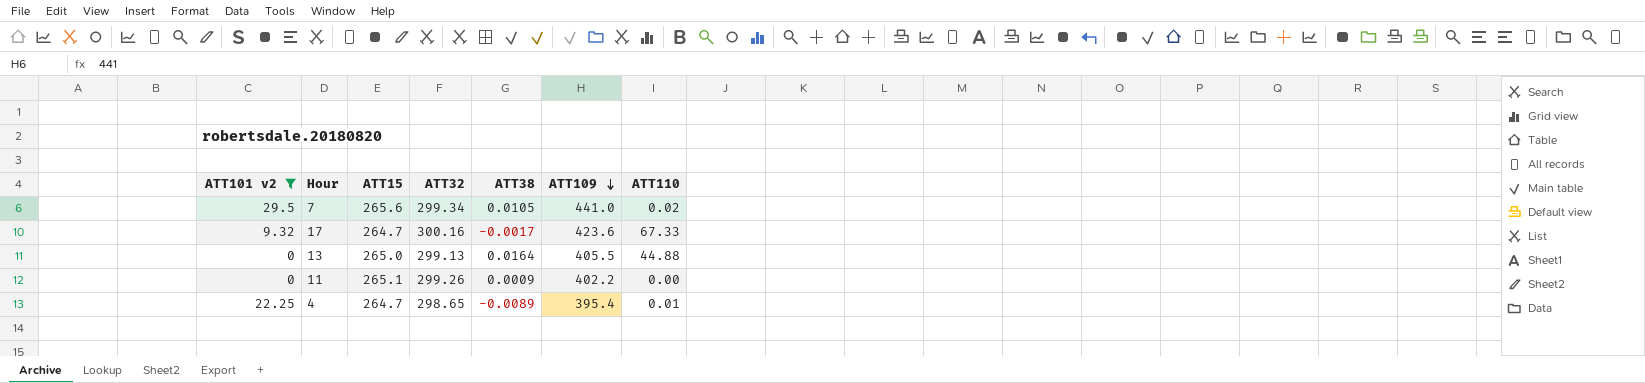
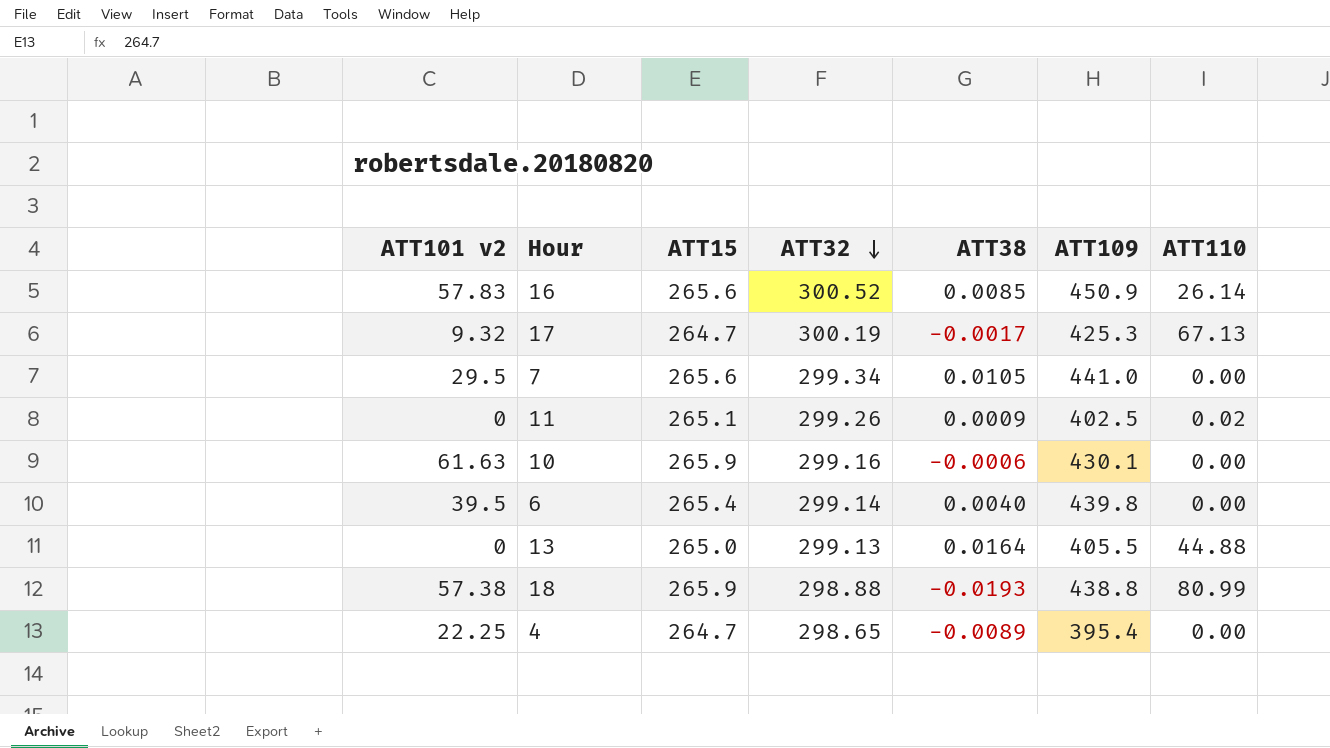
filter: ATT101 v2 <= 29.5 -> none
row order: ATT109 descending -> ATT32 descending
17 | ATT32: 300.16 -> 300.19
17 | ATT109: 423.6 -> 425.3
17 | ATT110: 67.33 -> 67.13
7 | ATT110: 0.02 -> 0.00
11 | ATT109: 402.2 -> 402.5
11 | ATT110: 0.00 -> 0.02
4 | ATT110: 0.01 -> 0.00

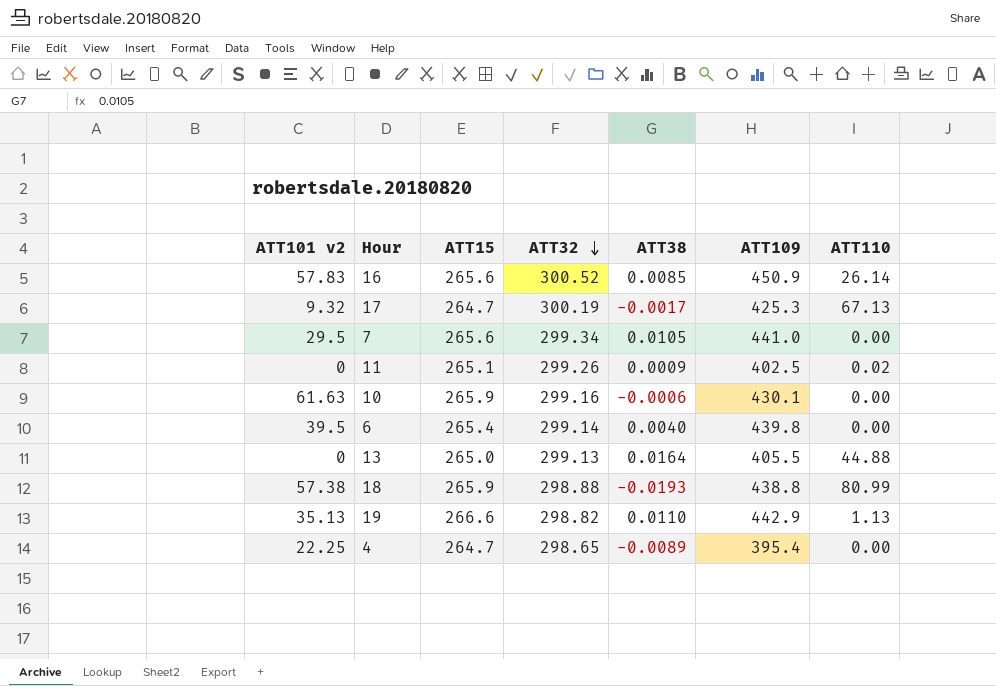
row 19: none -> 35.13 | 266.6 | 298.82 | 0.0110 | 442.9 | 1.13

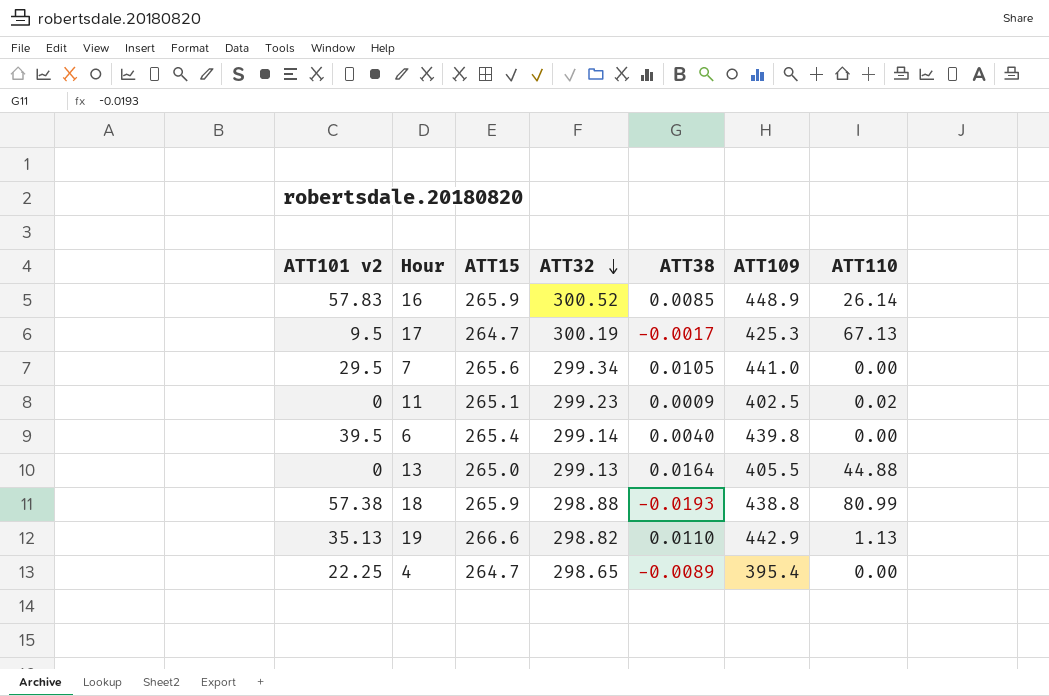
row 10: 61.63 | 265.9 | 299.16 | -0.0006 | 430.1 | 0.00 -> none
16 | ATT15: 265.6 -> 265.9
16 | ATT109: 450.9 -> 448.9
17 | ATT101 v2: 9.32 -> 9.5
11 | ATT32: 299.26 -> 299.23

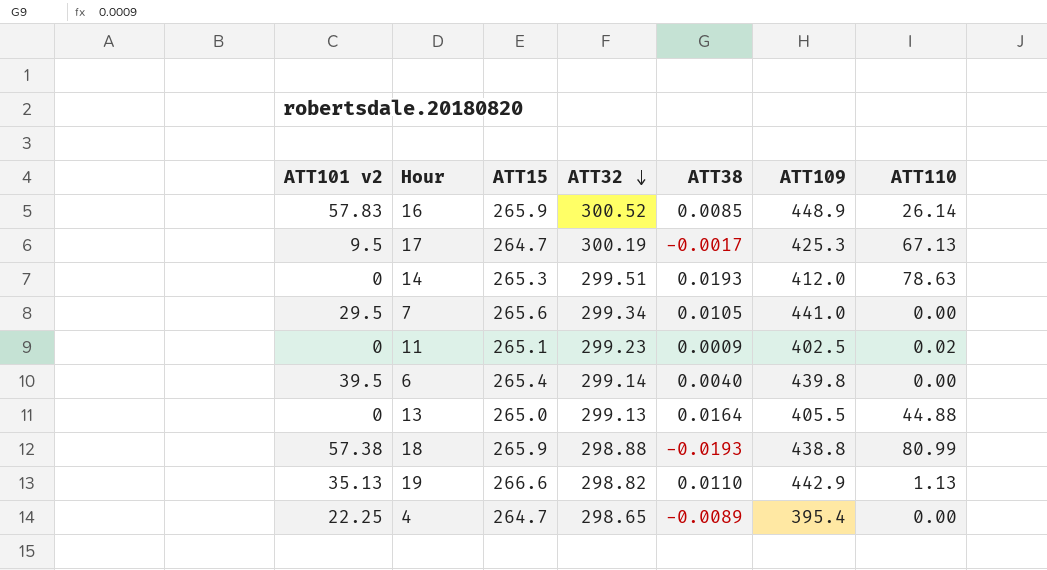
row 14: none -> 0 | 265.3 | 299.51 | 0.0193 | 412.0 | 78.63

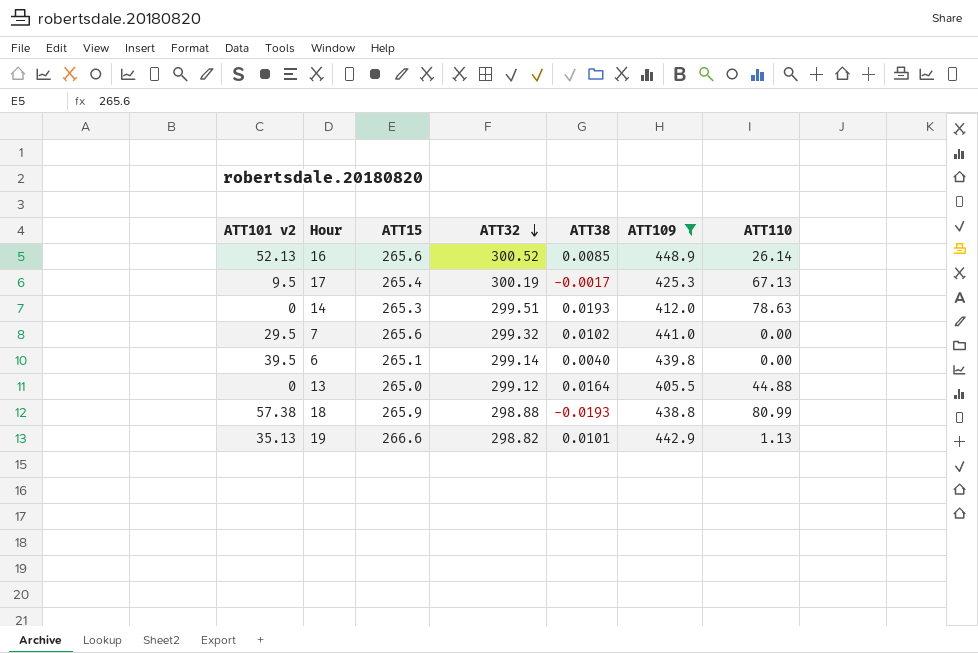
filter: none -> ATT109 >= 405.5
16 | ATT101 v2: 57.83 -> 52.13
16 | ATT15: 265.9 -> 265.6
17 | ATT15: 264.7 -> 265.4
7 | ATT32: 299.34 -> 299.32
7 | ATT38: 0.0105 -> 0.0102
6 | ATT15: 265.4 -> 265.1
13 | ATT32: 299.13 -> 299.12
19 | ATT38: 0.0110 -> 0.0101

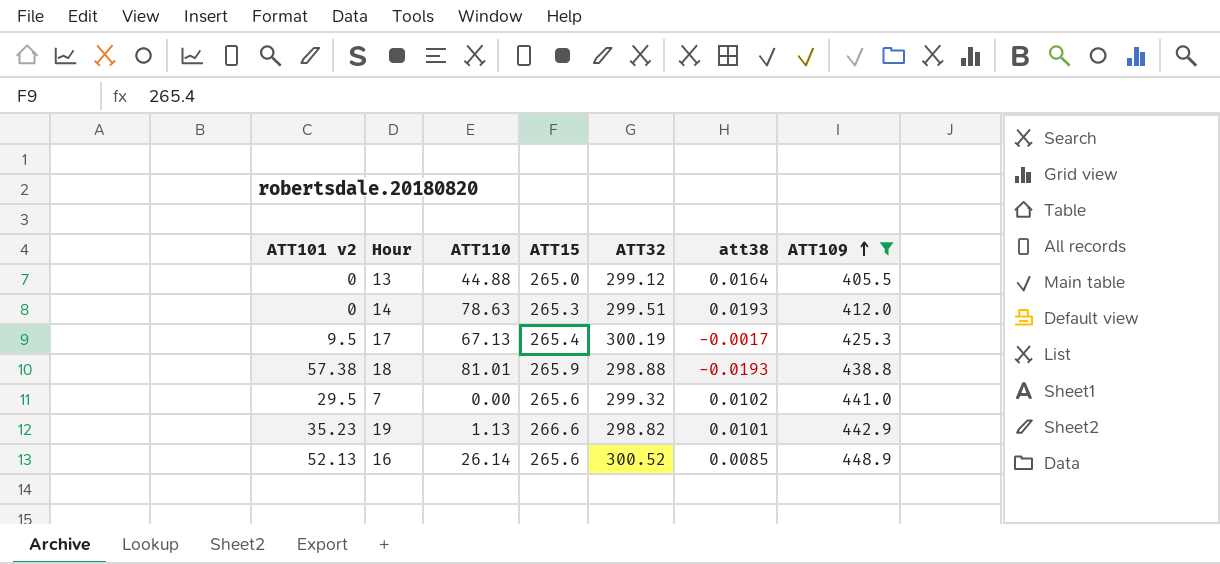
row order: ATT32 descending -> ATT109 ascending
column ATT110 | position: 7 -> 3
column name: ATT38 -> att38
row 6: 39.5 | 265.1 | 299.14 | 0.0040 | 439.8 | 0.00 -> none
18 | ATT110: 80.99 -> 81.01
19 | ATT101 v2: 35.13 -> 35.23

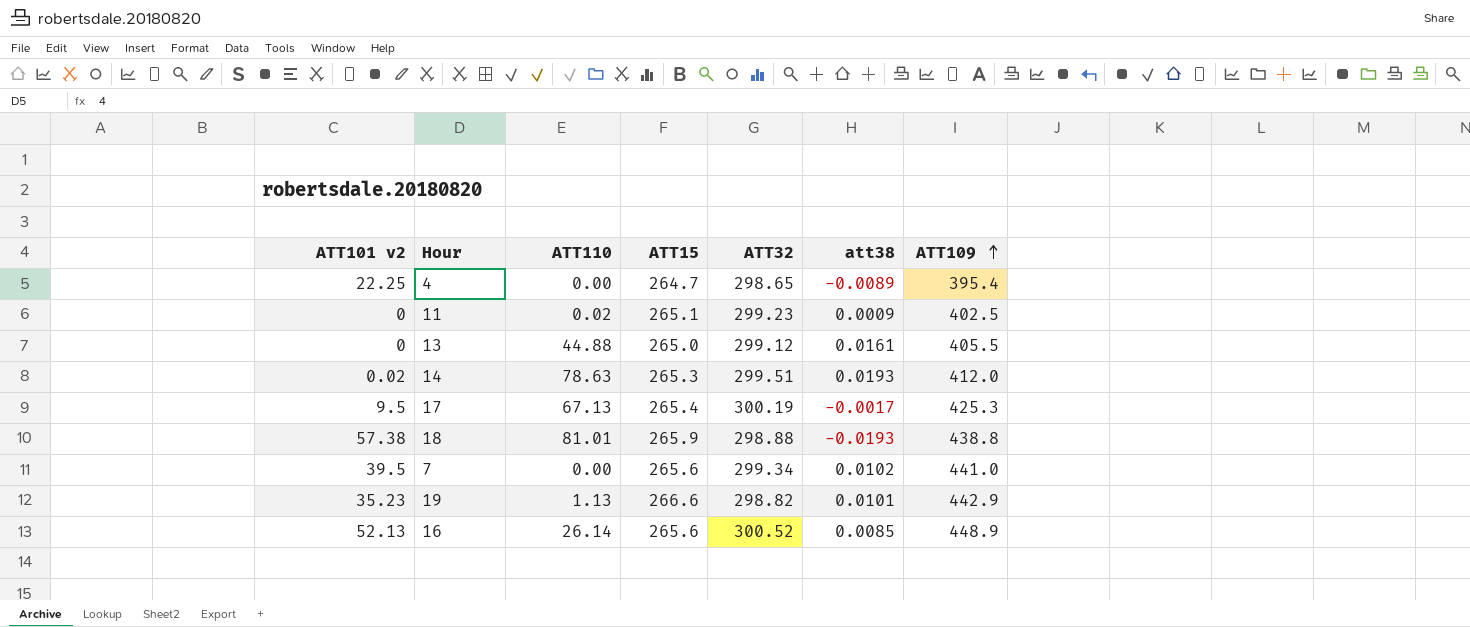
filter: ATT109 >= 405.5 -> none
13 | att38: 0.0164 -> 0.0161
14 | ATT101 v2: 0 -> 0.02
7 | ATT101 v2: 29.5 -> 39.5
7 | ATT32: 299.32 -> 299.34

